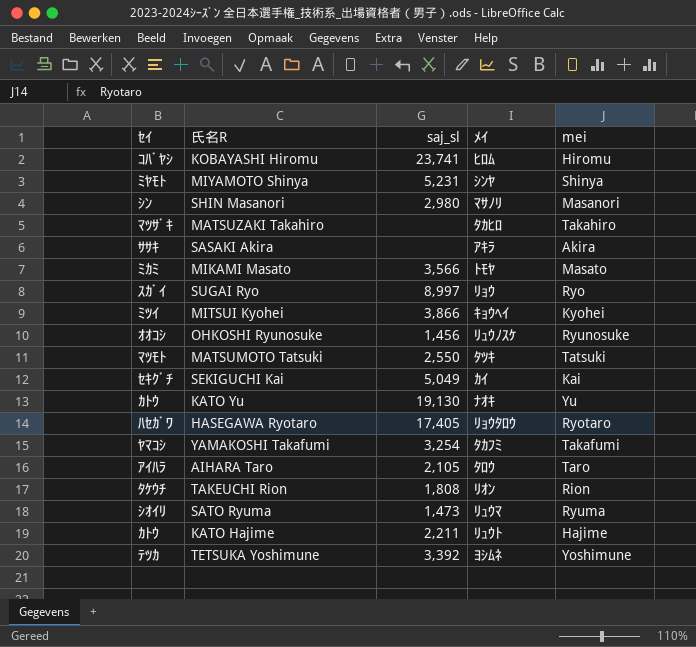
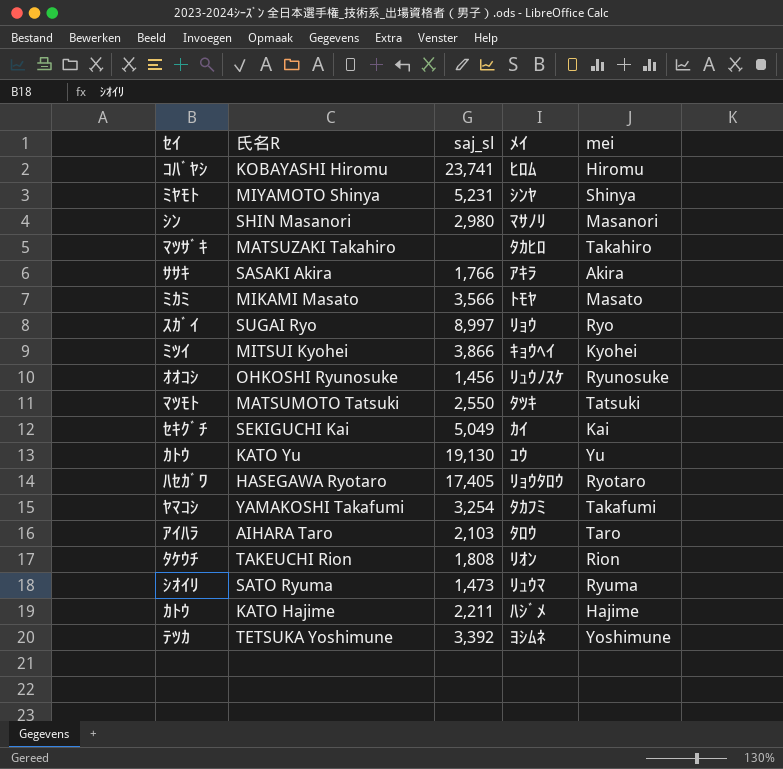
SASAKI Akira | saj_sl: none -> 1,766
KATO Yu | ﾒｲ: ﾅｵｷ -> ﾕｳ
AIHARA Taro | saj_sl: 2,105 -> 2,103
KATO Hajime | ﾒｲ: ﾘｭｳﾄ -> ﾊｼﾞﾒ

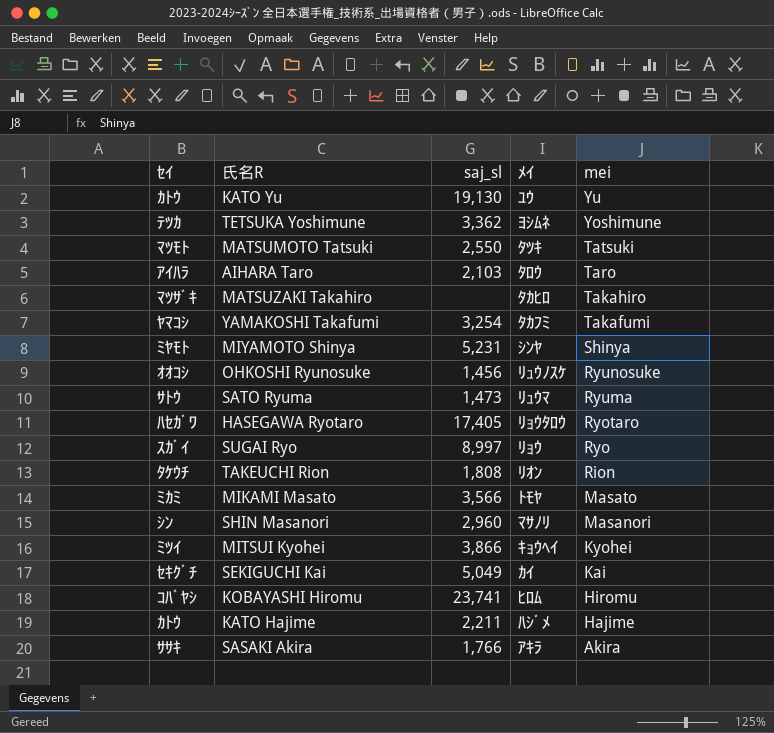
row order: none -> mei descending
TETSUKA Yoshimune | saj_sl: 3,392 -> 3,362
SATO Ryuma | ｾｲ: ｼｵｲﾘ -> ｻﾄｳ
SHIN Masanori | saj_sl: 2,980 -> 2,960

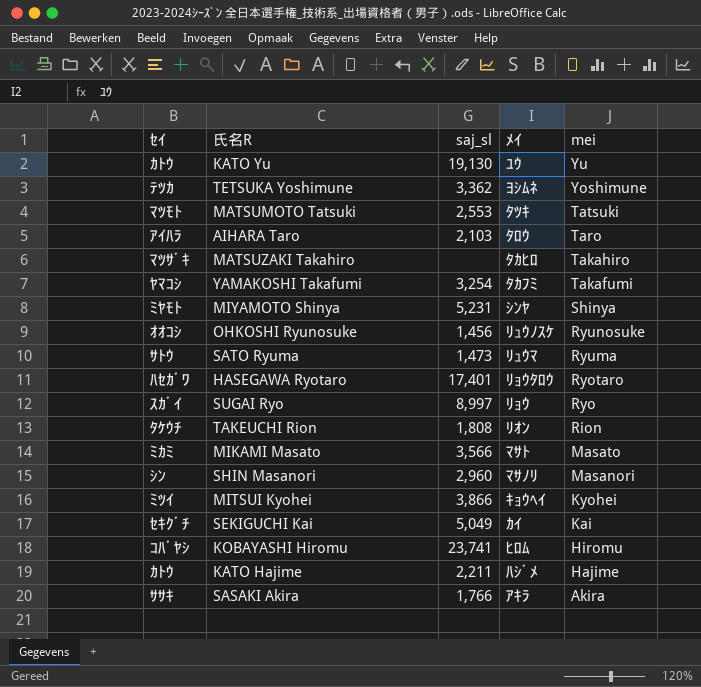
MATSUMOTO Tatsuki | saj_sl: 2,550 -> 2,553
HASEGAWA Ryotaro | saj_sl: 17,405 -> 17,401
MIKAMI Masato | ﾒｲ: ﾄﾓﾔ -> ﾏｻﾄ

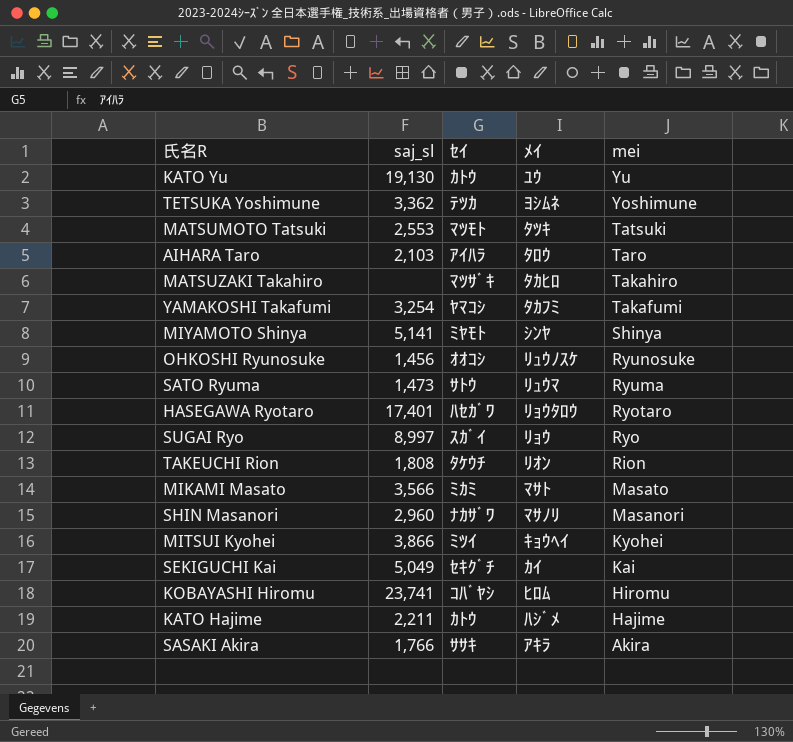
column ｾｲ | position: 1 -> 3
MIYAMOTO Shinya | saj_sl: 5,231 -> 5,141
SHIN Masanori | ｾｲ: ｼﾝ -> ﾅｶｻﾞﾜ

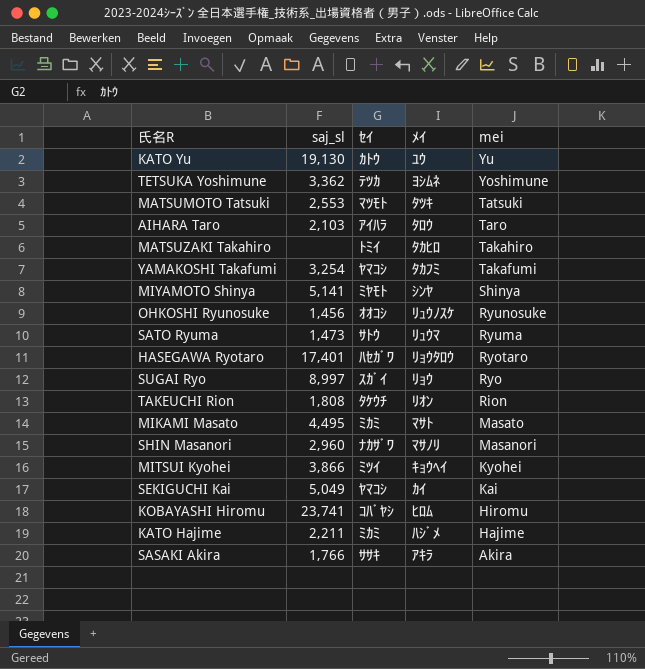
MATSUZAKI Takahiro | ｾｲ: ﾏﾂｻﾞｷ -> ﾄﾐｲ
MIKAMI Masato | saj_sl: 3,566 -> 4,495
SEKIGUCHI Kai | ｾｲ: ｾｷｸﾞﾁ -> ﾔﾏｺｼ
KATO Hajime | ｾｲ: ｶﾄｳ -> ﾐｶﾐ

